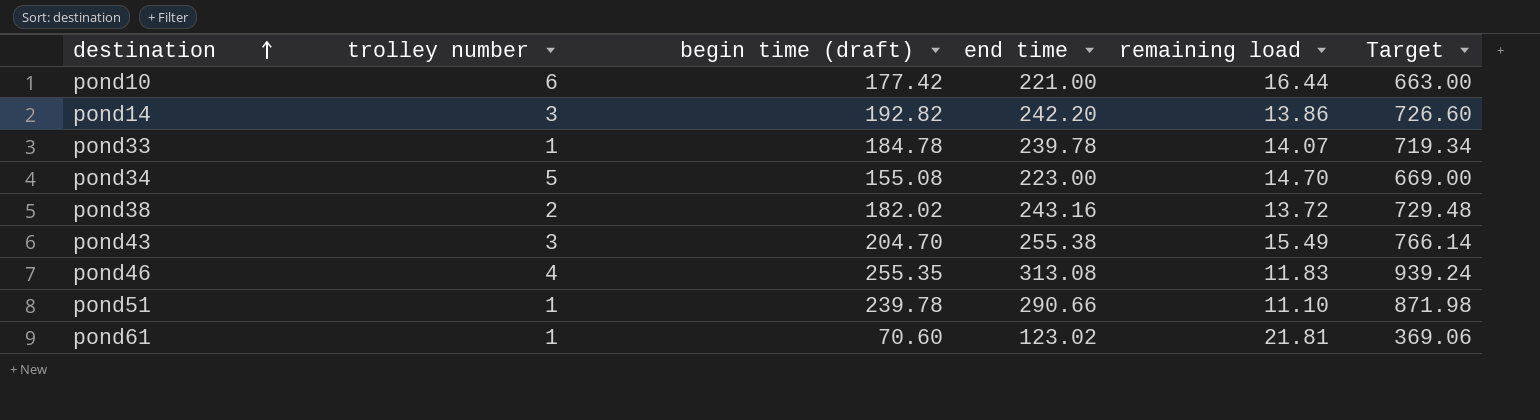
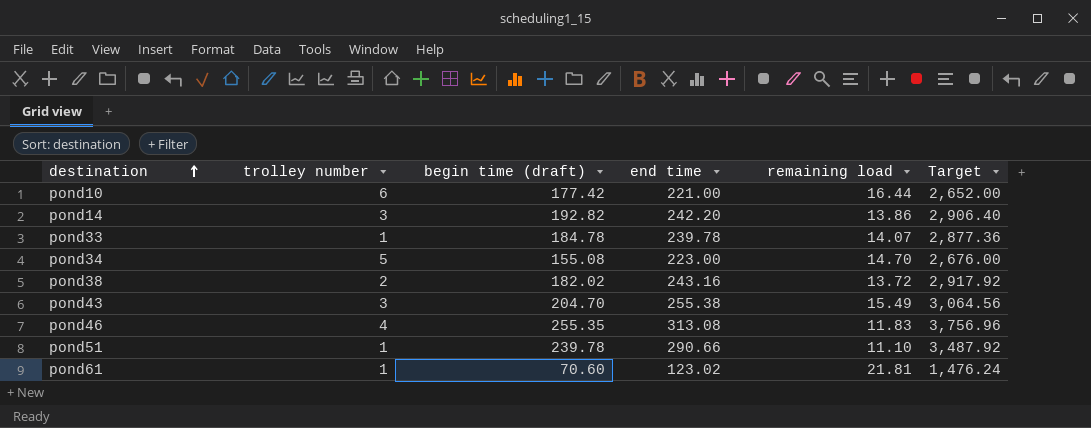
column Target | formula: [end time] * 3 -> [end time] * 12

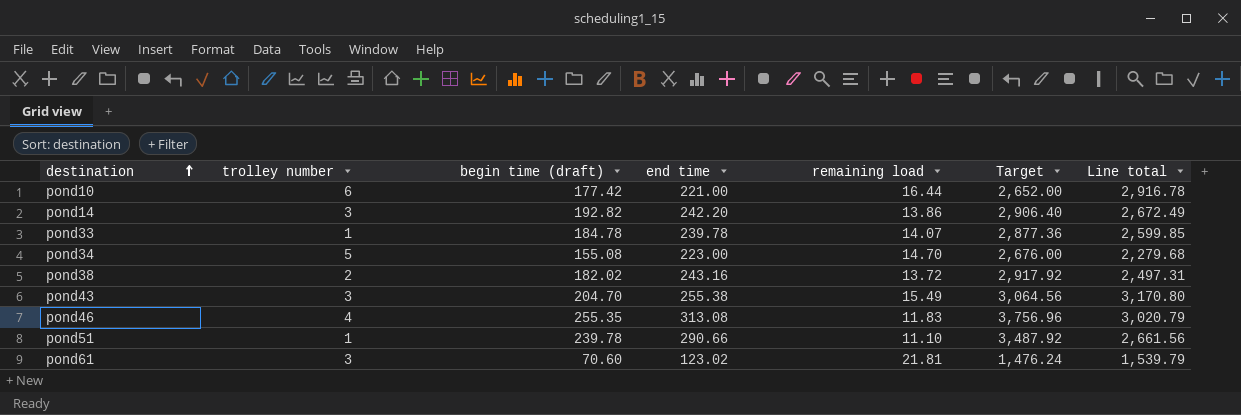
column Line total | formula: none -> [begin time (draft)] * [remaining load]
pond61 | trolley number: 1 -> 3

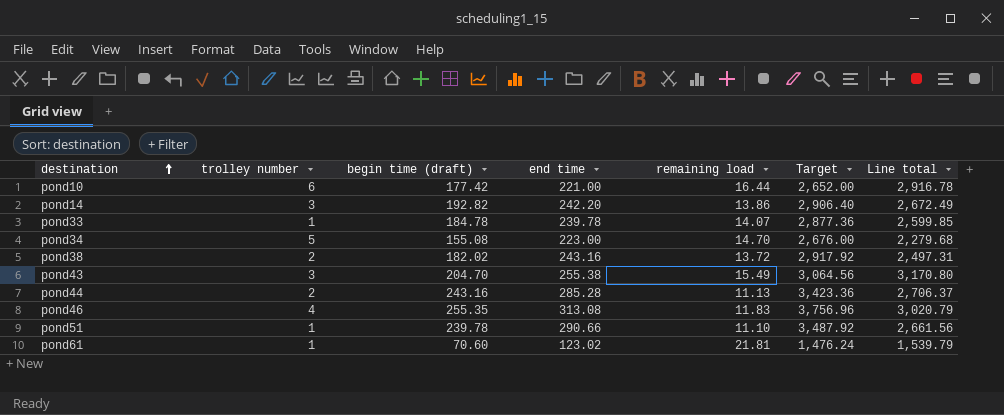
row pond44: none -> 2 | 243.16 | 285.28 | 11.13 | 3,423.36 | 2,706.37
pond61 | trolley number: 3 -> 1

